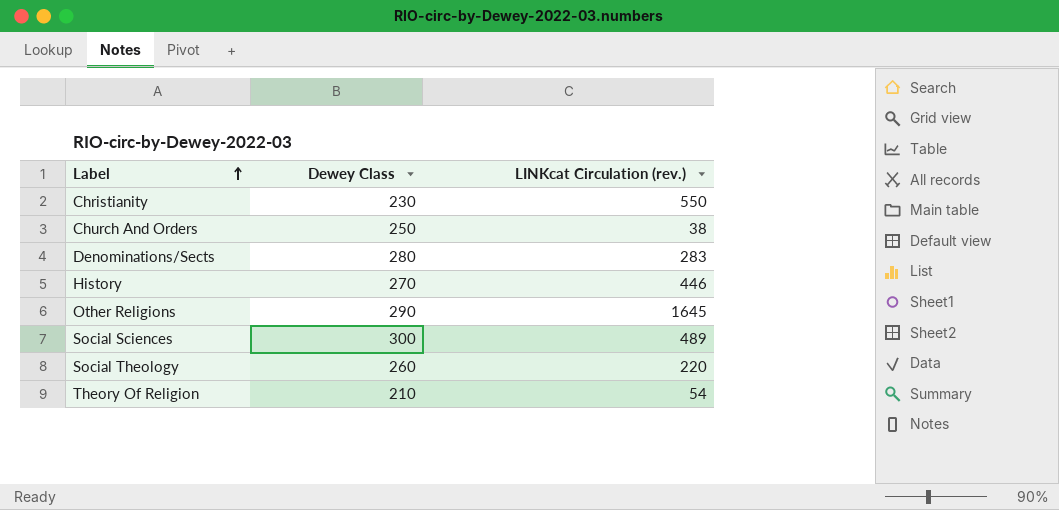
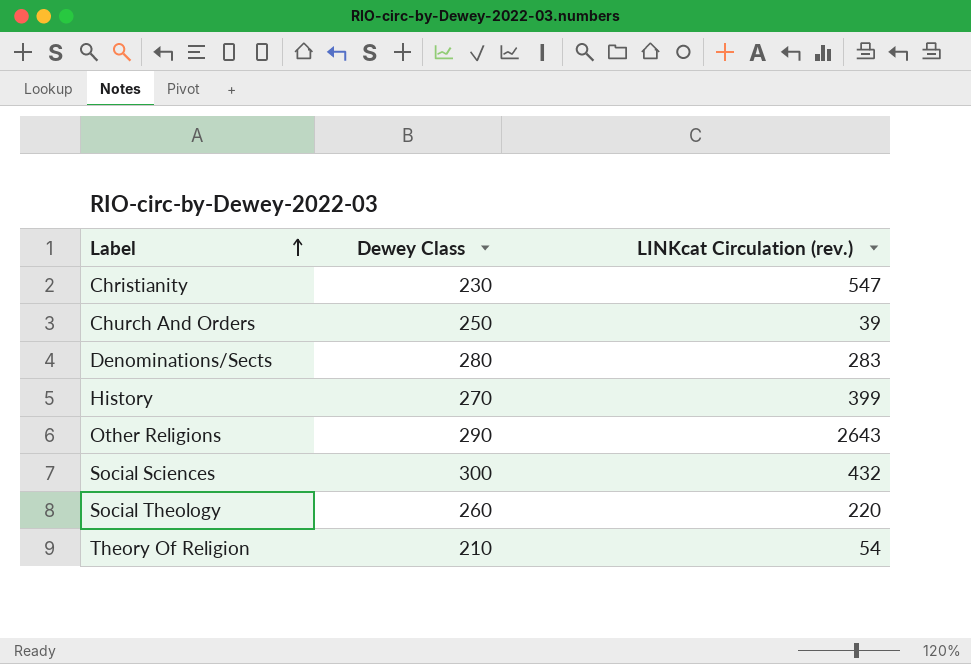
Christianity | LINKcat Circulation (rev.): 550 -> 547
Church And Orders | LINKcat Circulation (rev.): 38 -> 39
History | LINKcat Circulation (rev.): 446 -> 399
Other Religions | LINKcat Circulation (rev.): 1645 -> 2643
Social Sciences | LINKcat Circulation (rev.): 489 -> 432

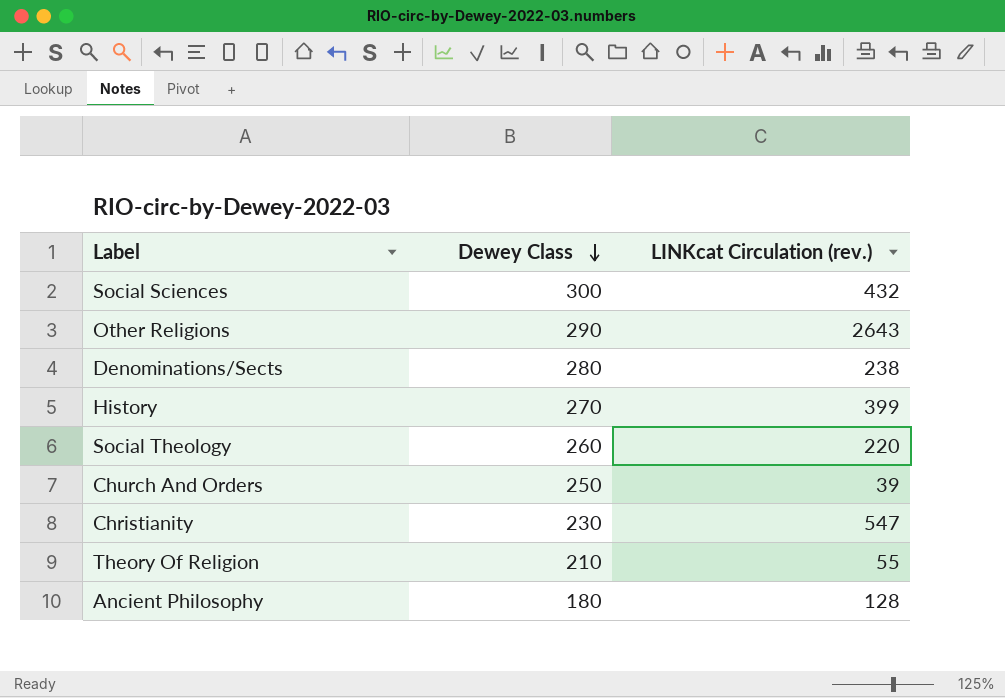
row order: Label ascending -> Dewey Class descending
Denominations/Sects | LINKcat Circulation (rev.): 283 -> 238
Theory Of Religion | LINKcat Circulation (rev.): 54 -> 55
row Ancient Philosophy: none -> 180 | 128

